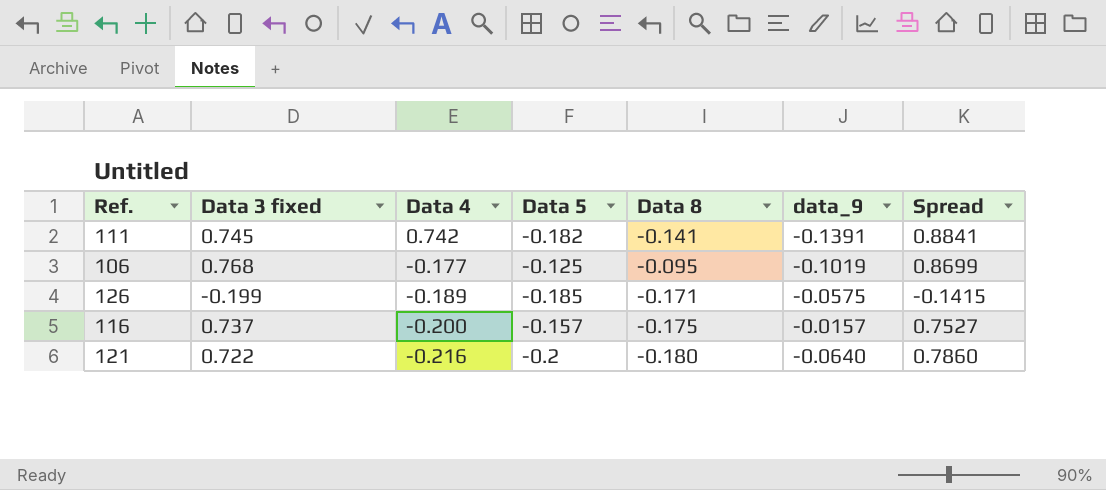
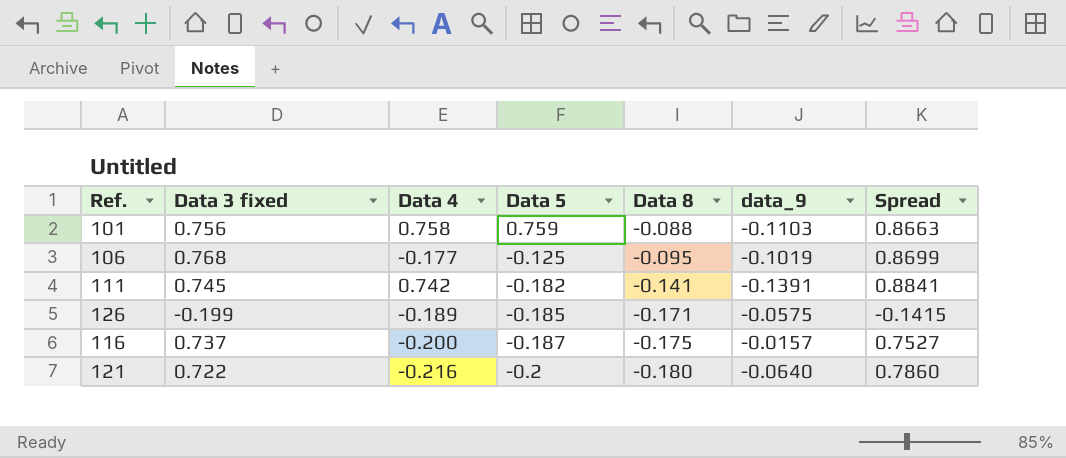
row order: Data 4 descending -> Data 5 descending
row 101: none -> 0.756 | 0.758 | 0.759 | -0.088 | -0.1103 | 0.8663
116 | Data 5: -0.157 -> -0.187

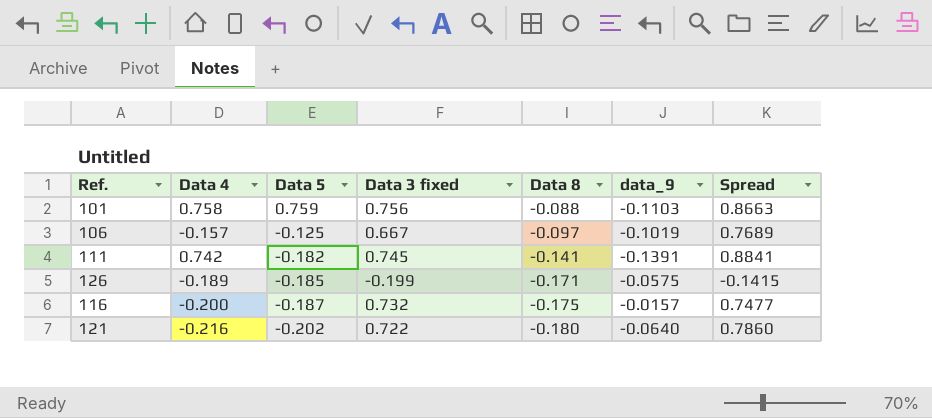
column Data 3 fixed | position: 2 -> 4
106 | Data 4: -0.177 -> -0.157
106 | Data 3 fixed: 0.768 -> 0.667
106 | Data 8: -0.095 -> -0.097
106 | Spread: 0.8699 -> 0.7689
116 | Data 3 fixed: 0.737 -> 0.732
116 | Spread: 0.7527 -> 0.7477
121 | Data 5: -0.2 -> -0.202

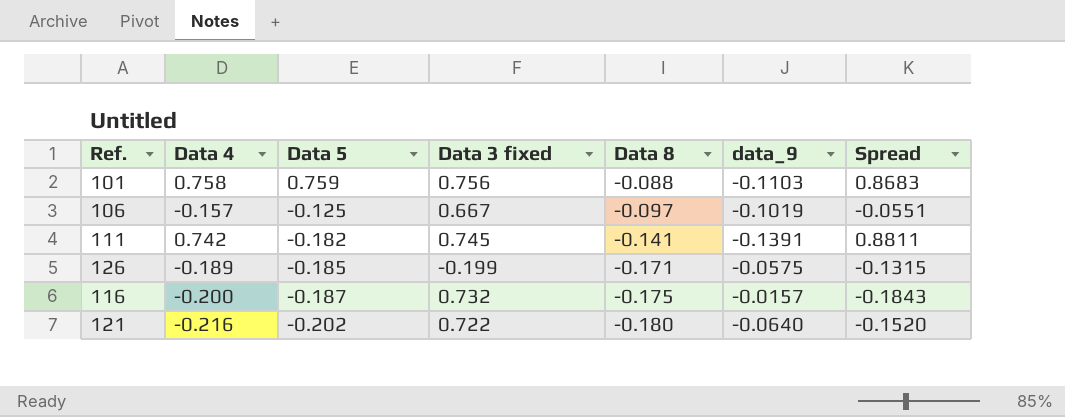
column Spread | formula: [Data 3 fixed] - [data_9] -> [Data 4] - [data_9]

